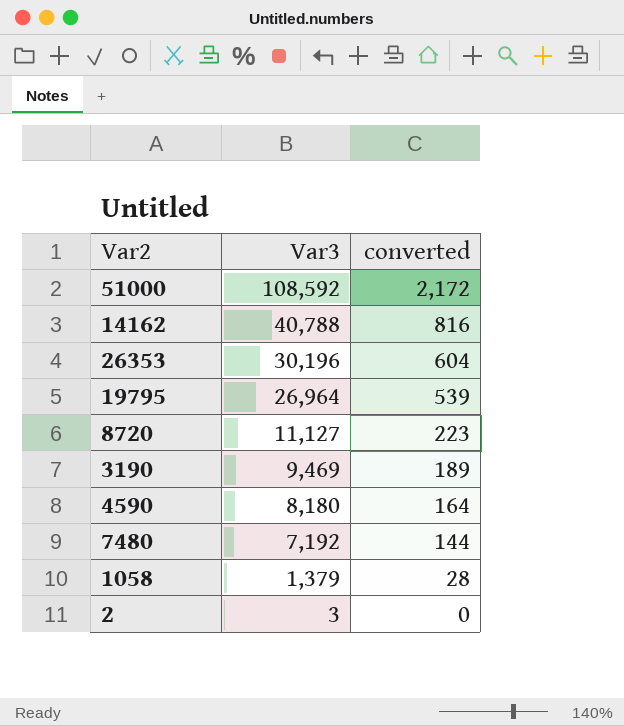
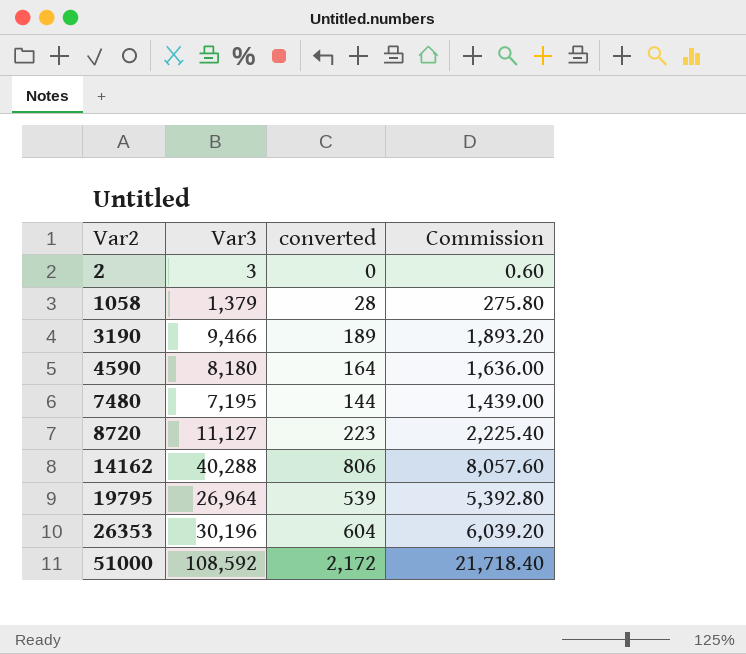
row order: Var3 descending -> Var2 ascending
column Commission | formula: none -> [Var3] * 0.2
3190 | Var3: 9,469 -> 9,466
7480 | Var3: 7,192 -> 7,195
14162 | Var3: 40,788 -> 40,288
14162 | converted: 816 -> 806

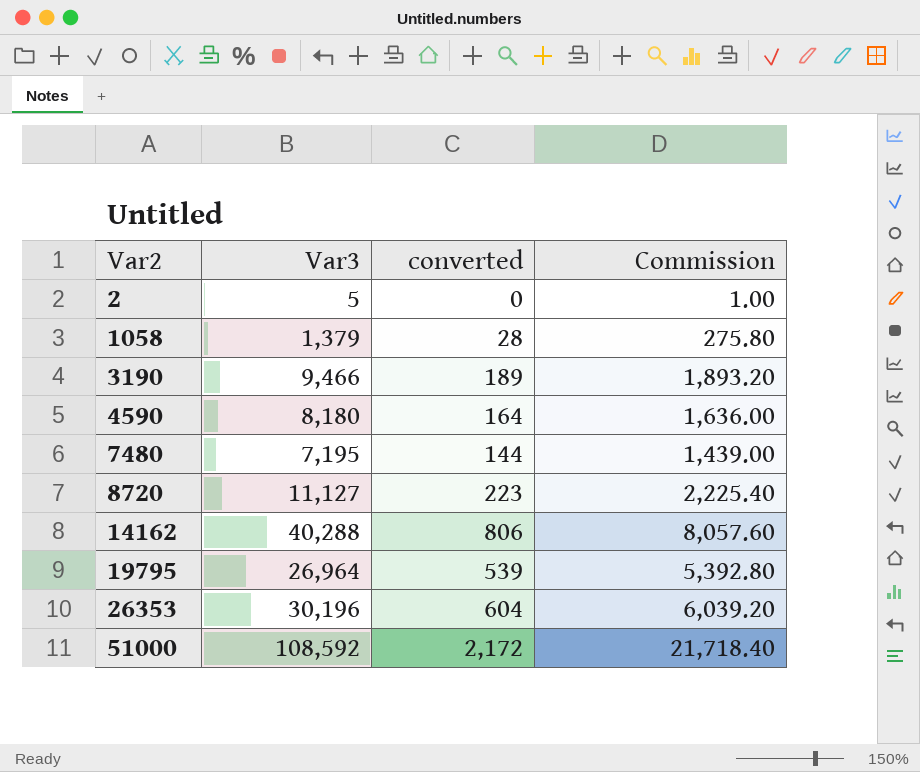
2 | Var3: 3 -> 5
2 | Commission: 0.60 -> 1.00

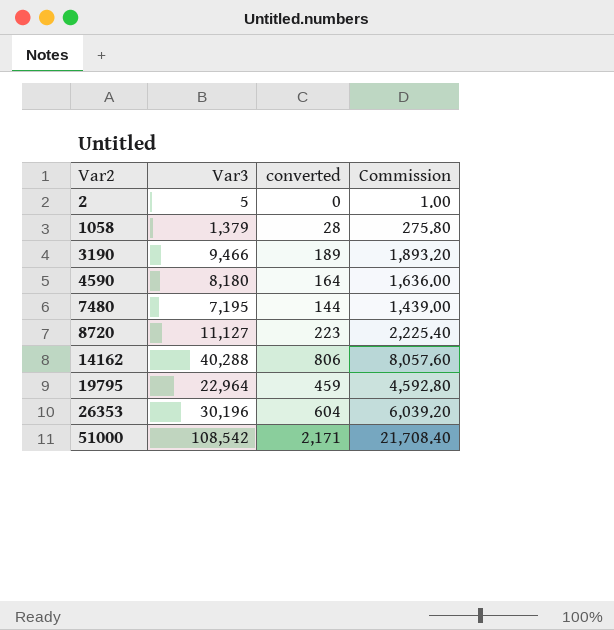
19795 | Var3: 26,964 -> 22,964
19795 | converted: 539 -> 459
19795 | Commission: 5,392.80 -> 4,592.80
51000 | Var3: 108,592 -> 108,542
51000 | converted: 2,172 -> 2,171
51000 | Commission: 21,718.40 -> 21,708.40

